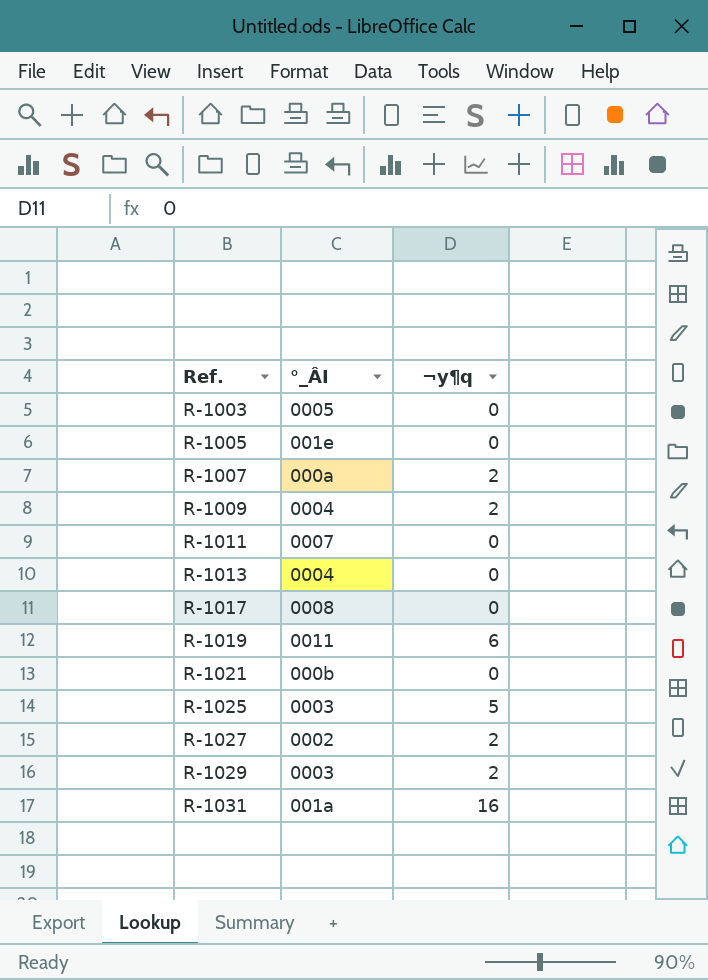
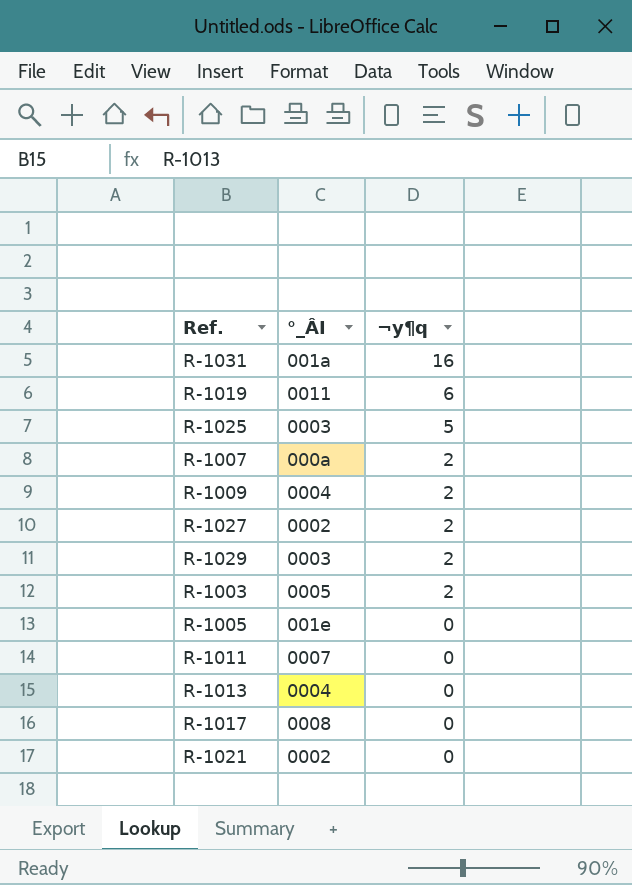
row order: Ref. ascending -> ¬y¶q descending
R-1003 | ¬y¶q: 0 -> 2
R-1021 | °_ÂI: 000b -> 0002

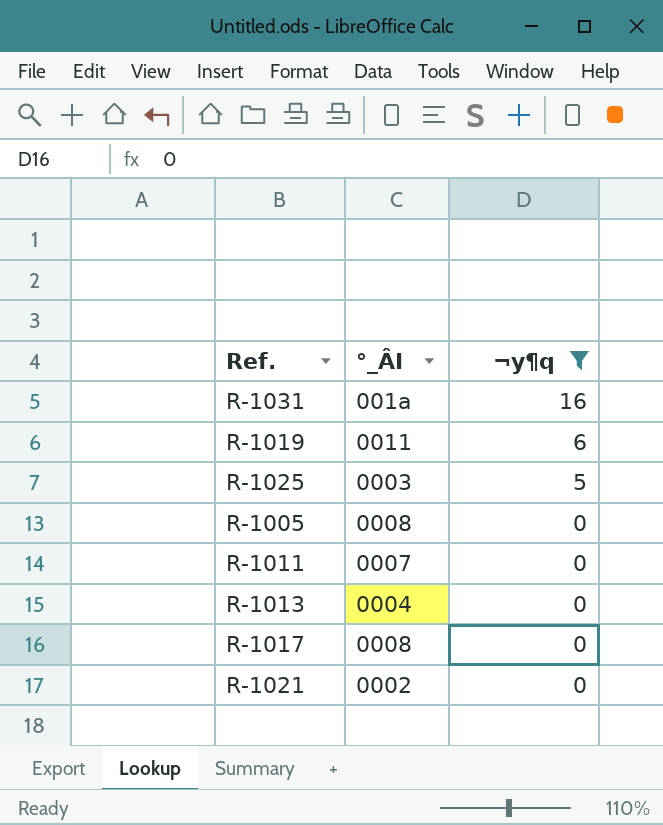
filter: none -> ¬y¶q != 2
R-1005 | °_ÂI: 001e -> 0008

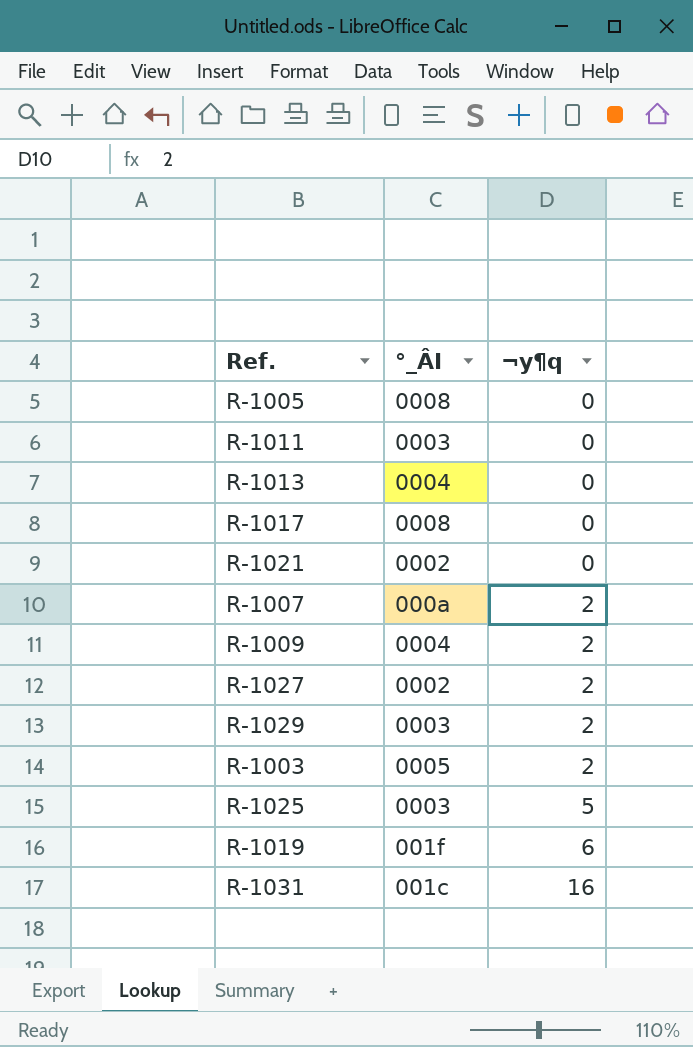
filter: ¬y¶q != 2 -> none
row order: ¬y¶q descending -> ¬y¶q ascending
R-1011 | °_ÂI: 0007 -> 0003
R-1019 | °_ÂI: 0011 -> 001f
R-1031 | °_ÂI: 001a -> 001c

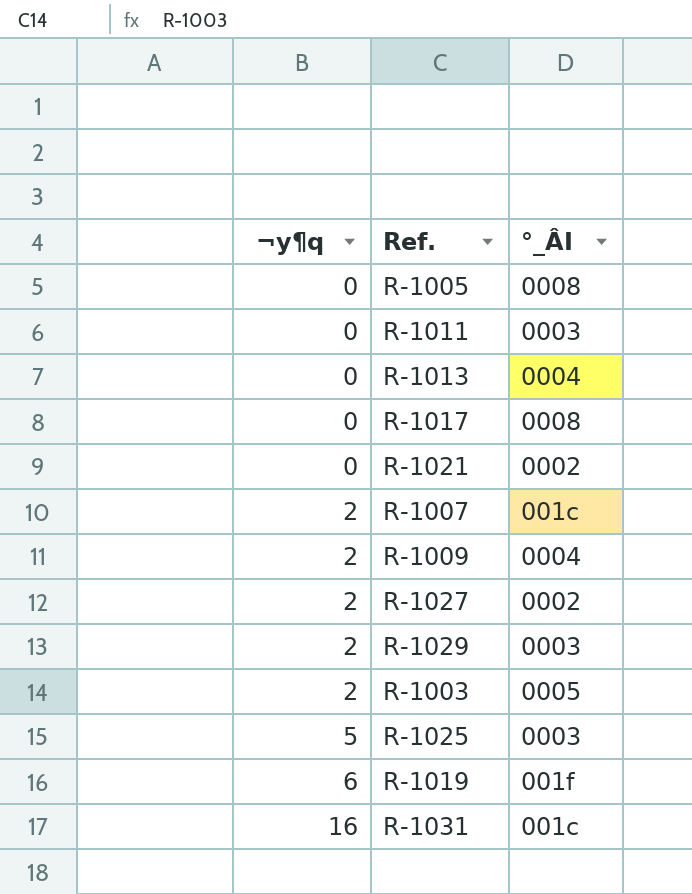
column ¬y¶q | position: 3 -> 1
R-1007 | °_ÂI: 000a -> 001c

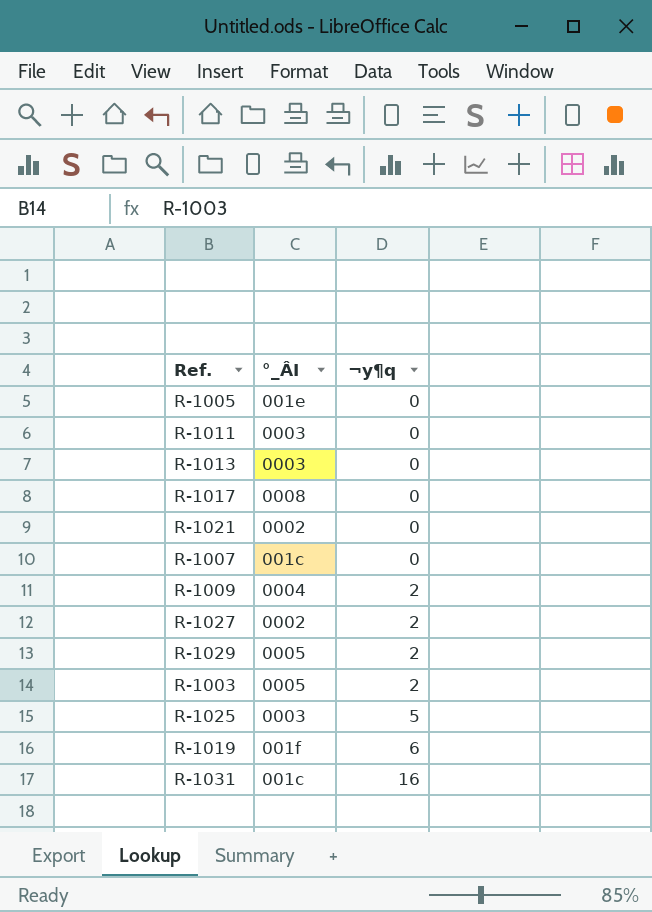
column ¬y¶q | position: 1 -> 3
R-1005 | °_ÂI: 0008 -> 001e
R-1013 | °_ÂI: 0004 -> 0003
R-1007 | ¬y¶q: 2 -> 0
R-1029 | °_ÂI: 0003 -> 0005

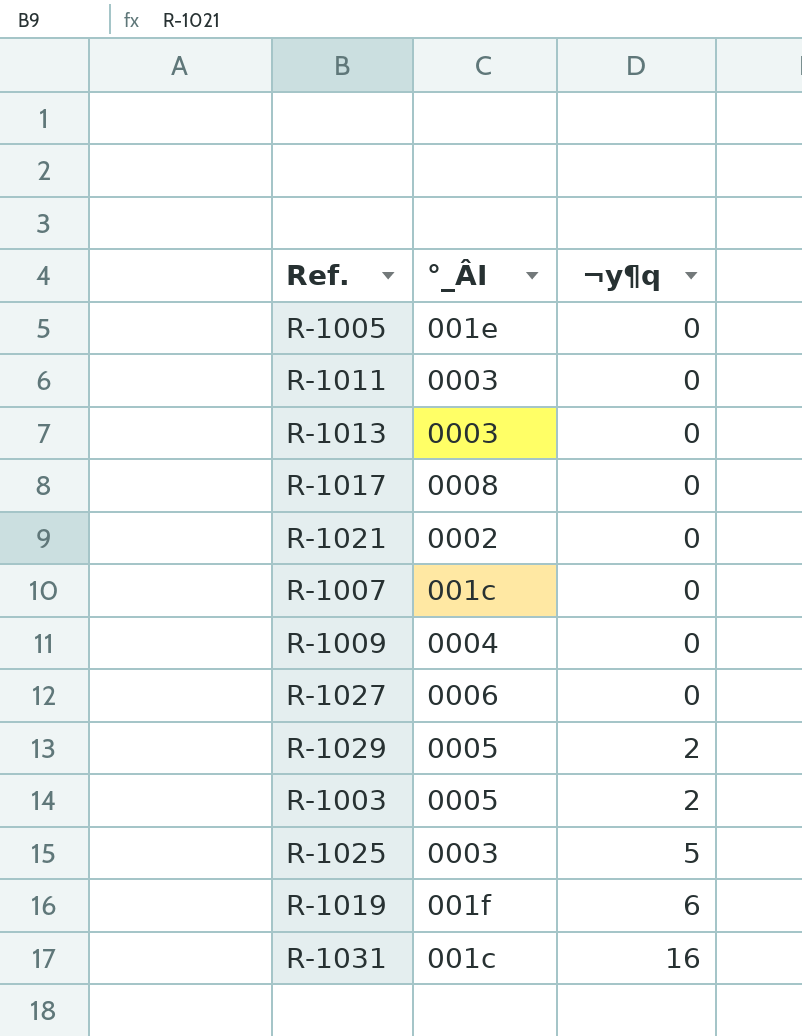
R-1009 | ¬y¶q: 2 -> 0
R-1027 | °_ÂI: 0002 -> 0006
R-1027 | ¬y¶q: 2 -> 0

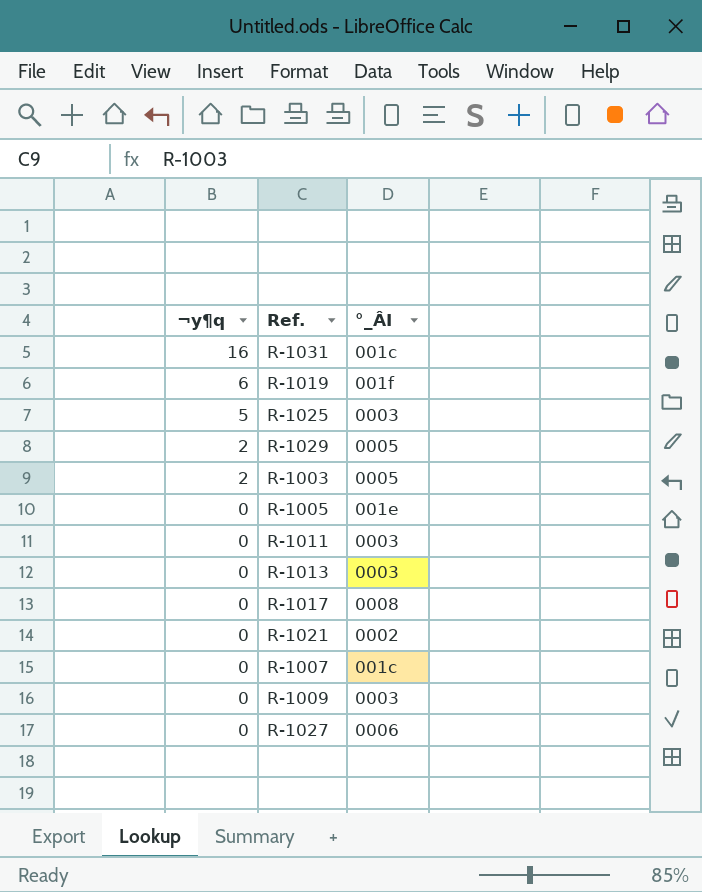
row order: ¬y¶q ascending -> ¬y¶q descending
column ¬y¶q | position: 3 -> 1
R-1009 | °_ÂI: 0004 -> 0003

